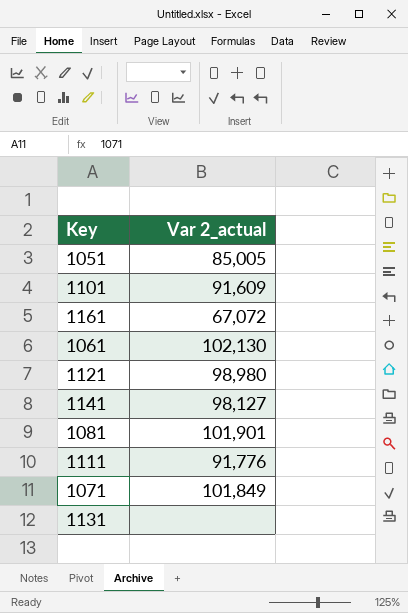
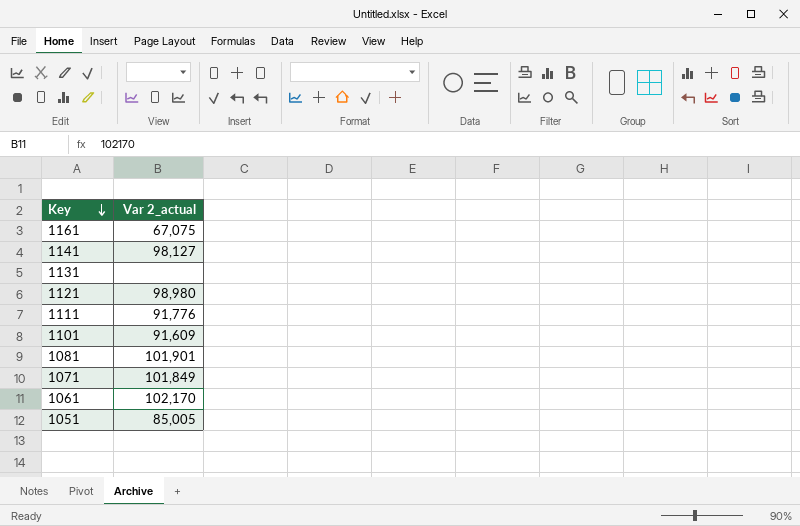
row order: none -> Key descending
1161 | Var 2_actual: 67,072 -> 67,075
1061 | Var 2_actual: 102,130 -> 102,170

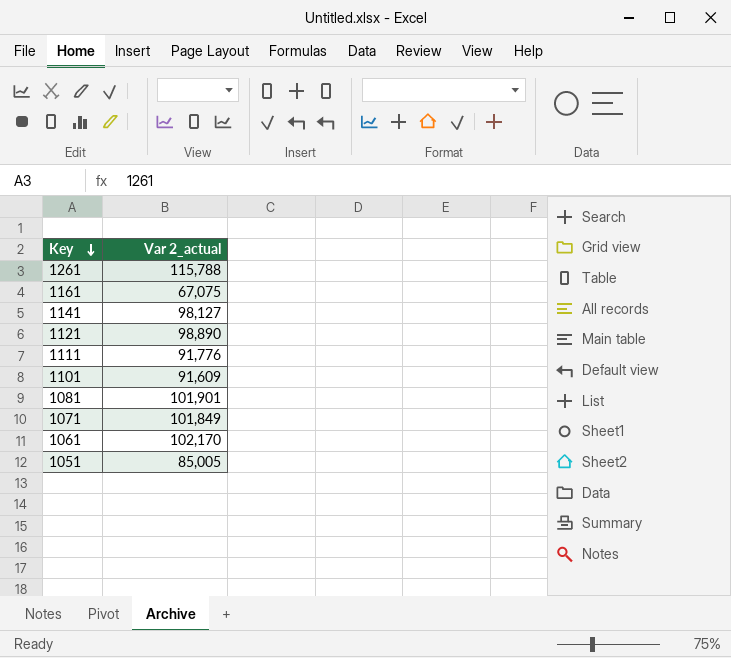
row 1131: none -> none
row 1261: none -> 115,788
1121 | Var 2_actual: 98,980 -> 98,890

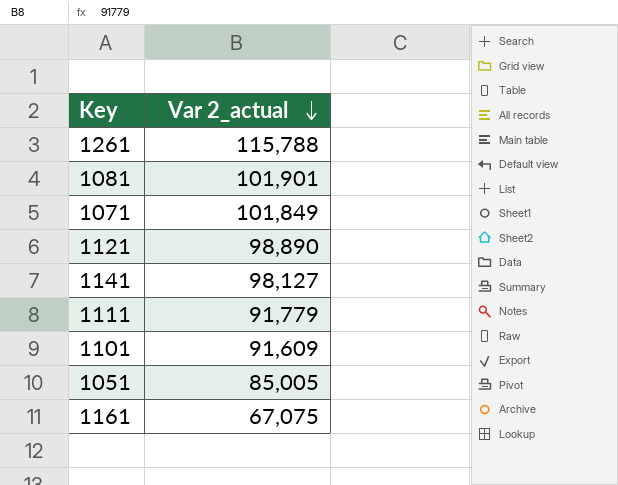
row order: Key descending -> Var 2_actual descending
row 1061: 102,170 -> none
1111 | Var 2_actual: 91,776 -> 91,779

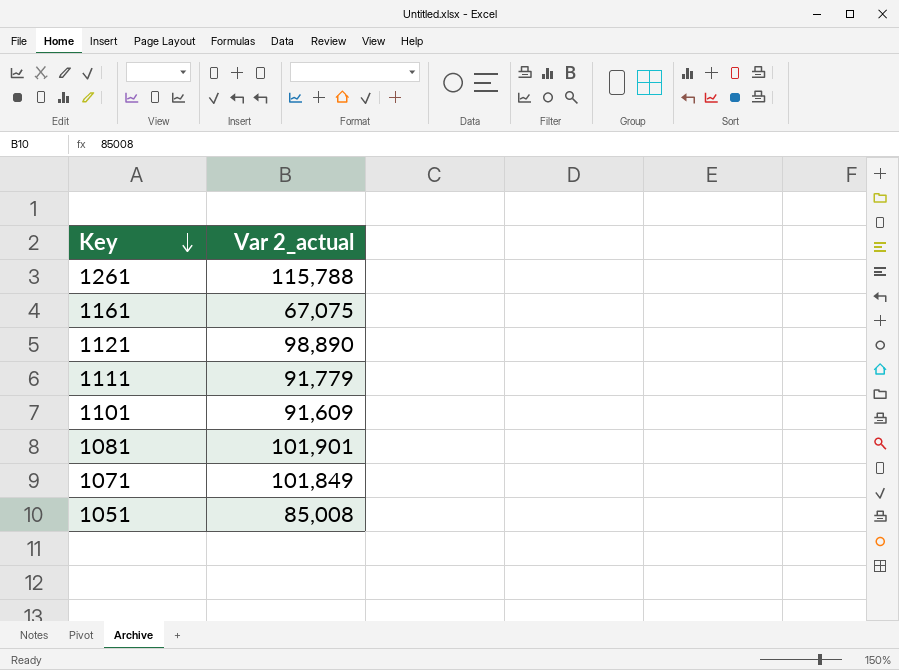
row order: Var 2_actual descending -> Key descending
row 1141: 98,127 -> none
1051 | Var 2_actual: 85,005 -> 85,008

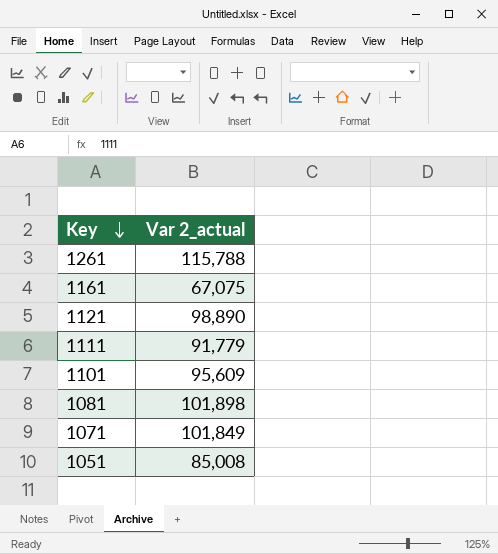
1101 | Var 2_actual: 91,609 -> 95,609
1081 | Var 2_actual: 101,901 -> 101,898

